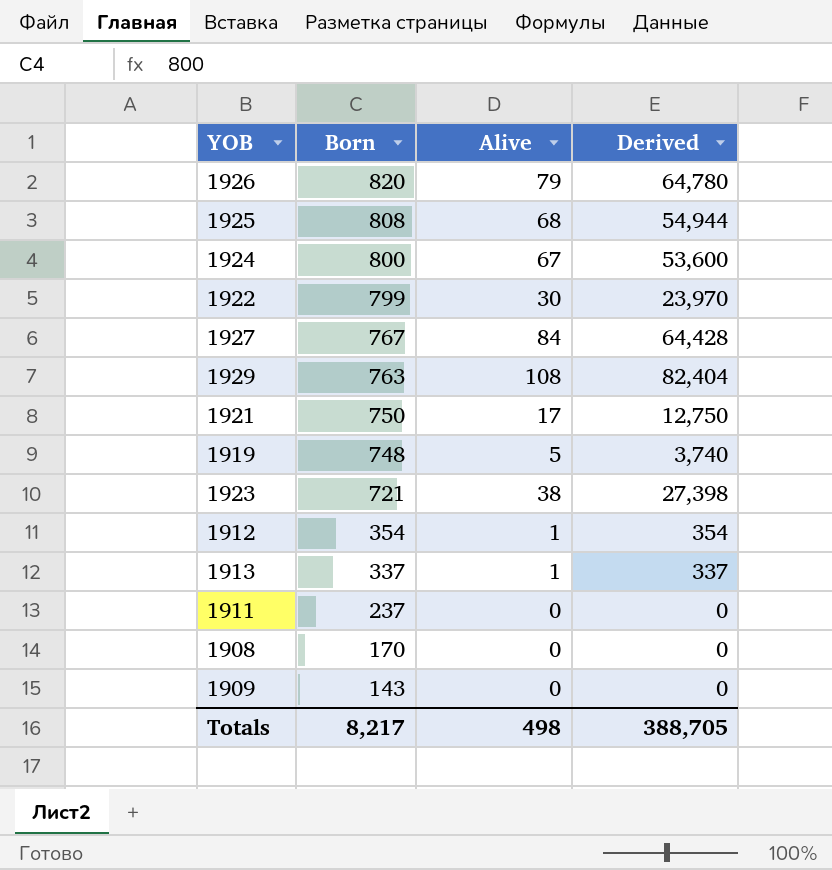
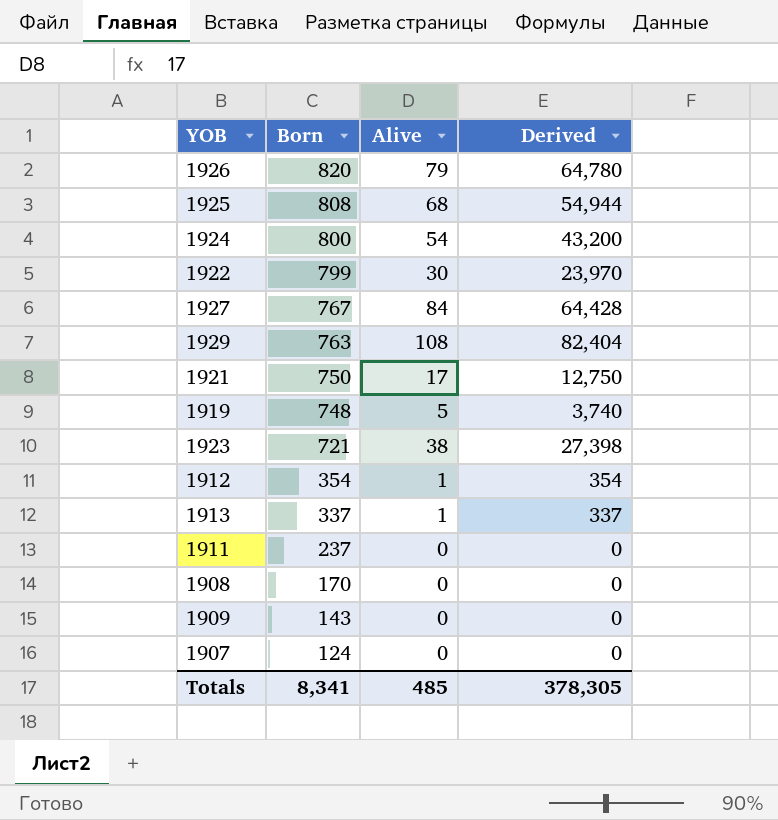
1924 | Alive: 67 -> 54
1924 | Derived: 53,600 -> 43,200
row 1907: none -> 124 | 0 | 0
Totals | Born: 8,217 -> 8,341
Totals | Alive: 498 -> 485
Totals | Derived: 388,705 -> 378,305

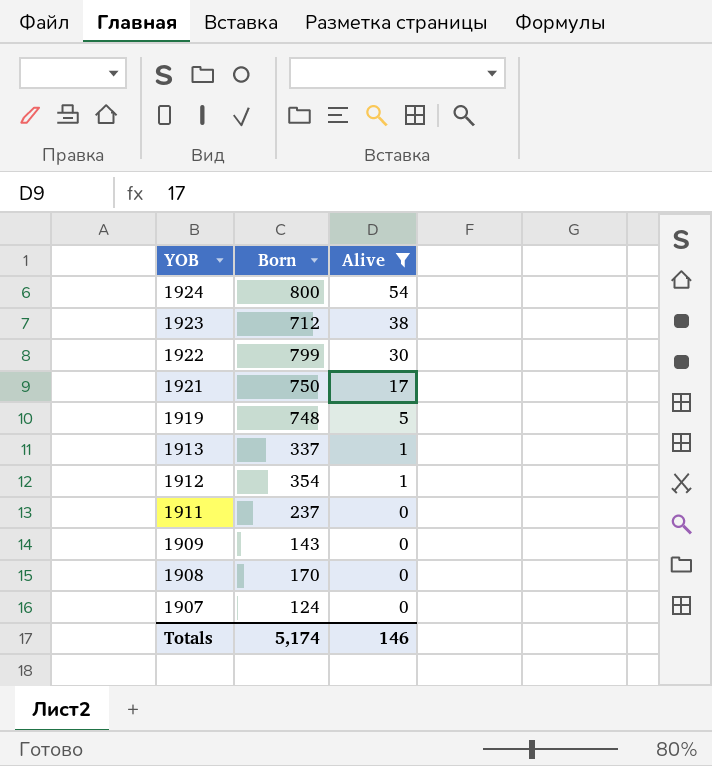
filter: none -> Alive <= 54
row order: Born descending -> YOB descending
column Derived | formula: [Born] * [Alive] -> none
1923 | Born: 721 -> 712
Totals | Born: 8,341 -> 5,174
Totals | Alive: 485 -> 146

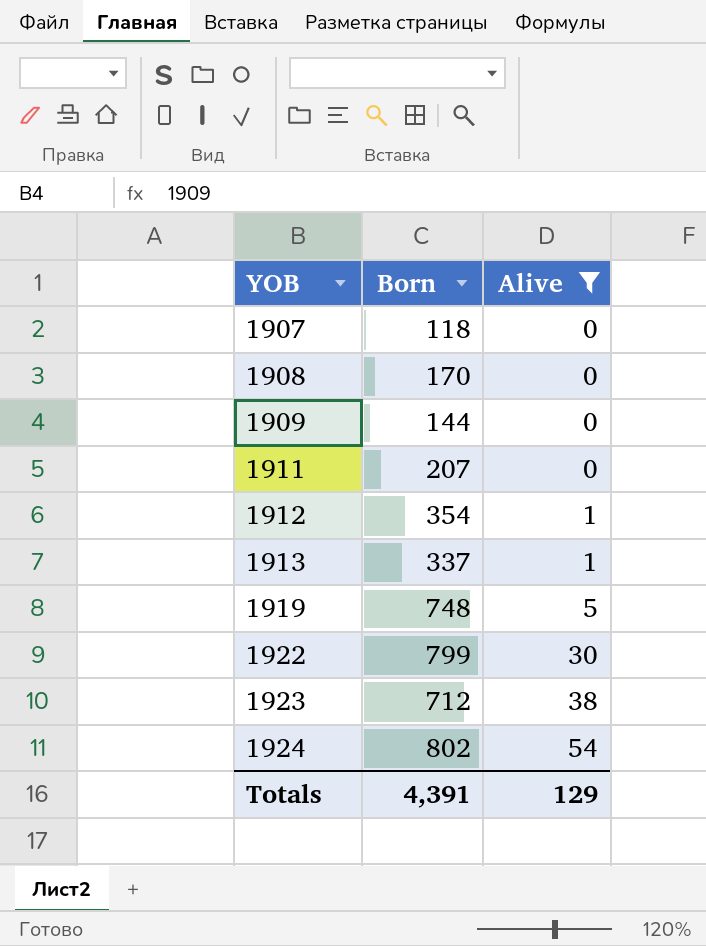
row order: YOB descending -> YOB ascending
row 1921: 750 | 17 -> none
1907 | Born: 124 -> 118
1909 | Born: 143 -> 144
1911 | Born: 237 -> 207
1924 | Born: 800 -> 802
Totals | Born: 5,174 -> 4,391
Totals | Alive: 146 -> 129

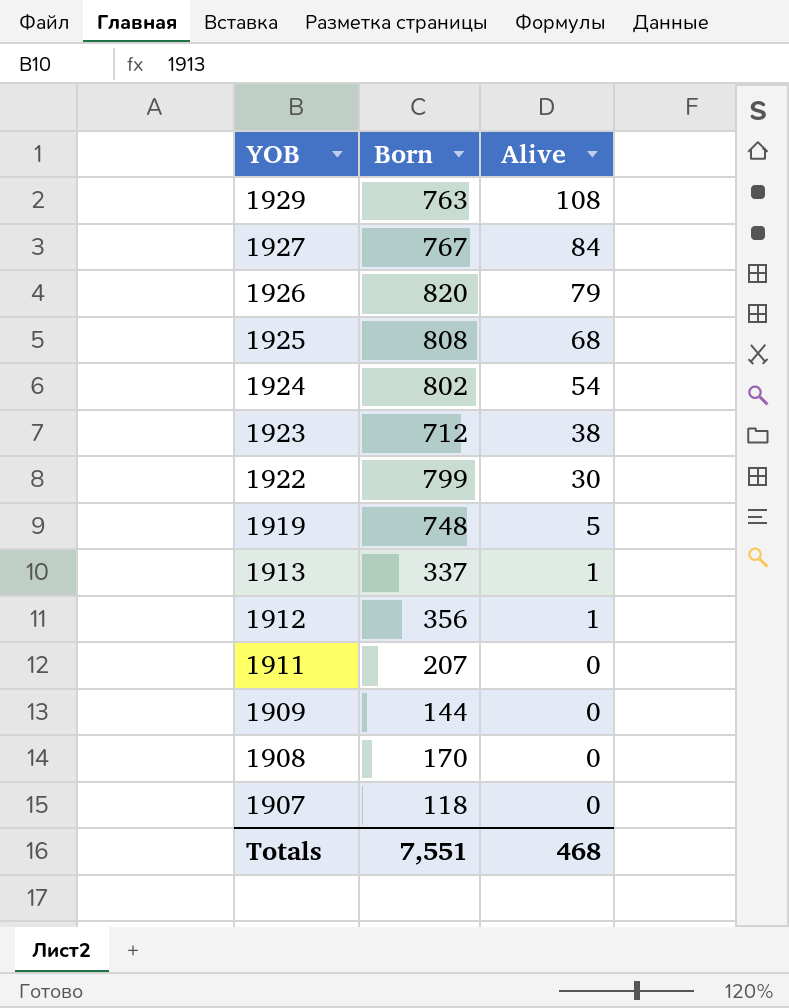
filter: Alive <= 54 -> none
row order: YOB ascending -> YOB descending
1912 | Born: 354 -> 356
Totals | Born: 4,391 -> 7,551
Totals | Alive: 129 -> 468

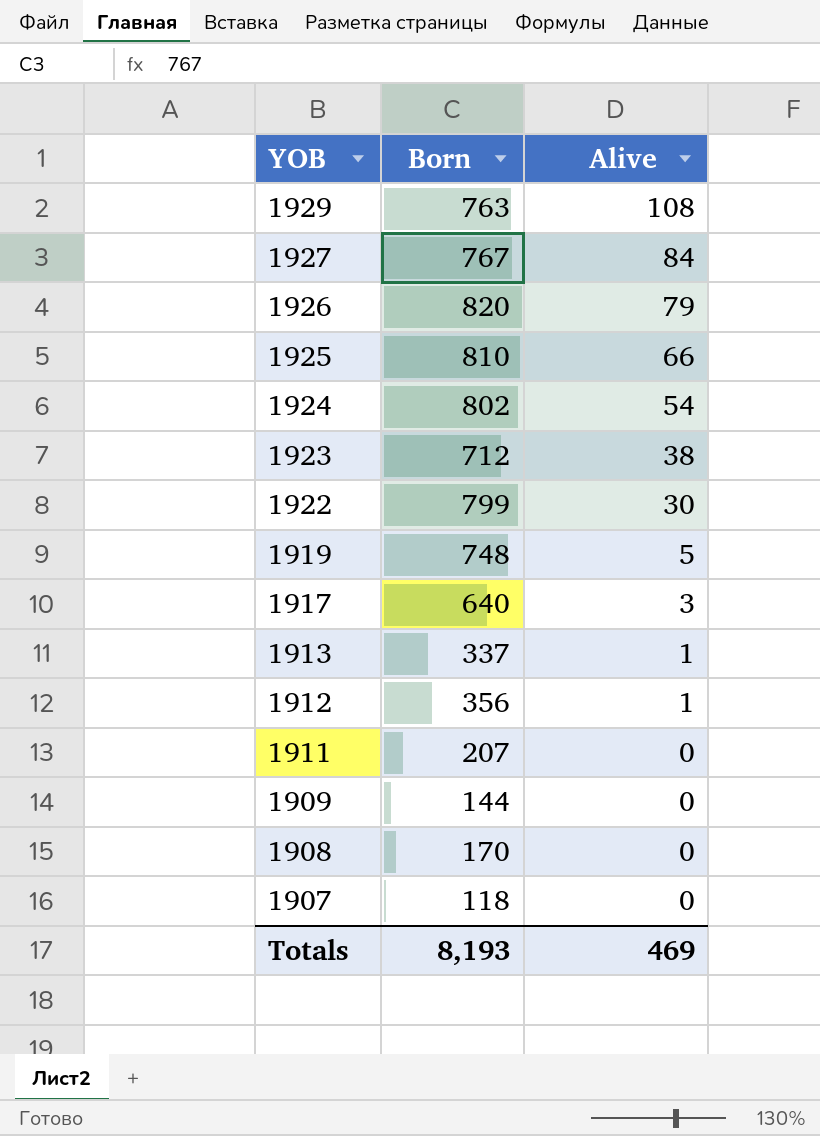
1925 | Born: 808 -> 810
1925 | Alive: 68 -> 66
row 1917: none -> 640 | 3
Totals | Born: 7,551 -> 8,193
Totals | Alive: 468 -> 469

